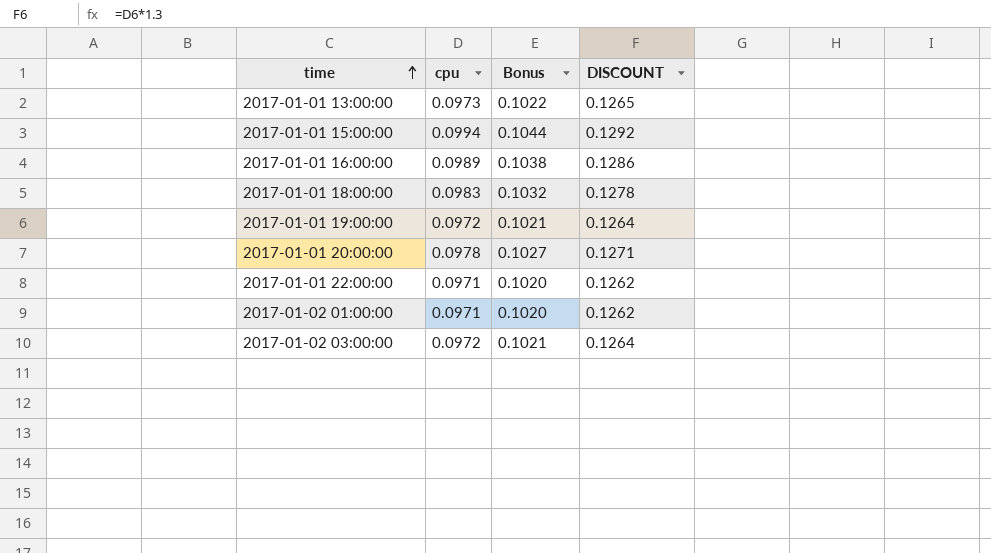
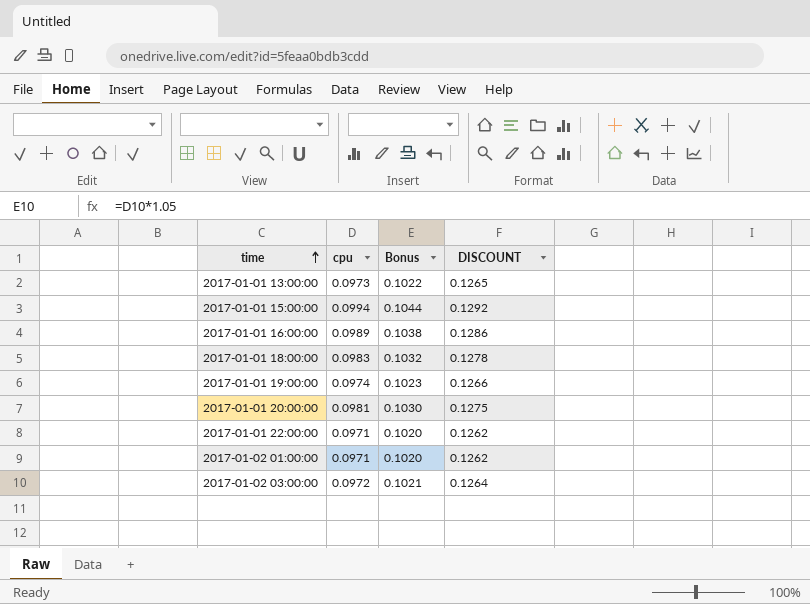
2017-01-01 19:00:00 | cpu: 0.0972 -> 0.0974
2017-01-01 19:00:00 | Bonus: 0.1021 -> 0.1023
2017-01-01 19:00:00 | DISCOUNT: 0.1264 -> 0.1266
2017-01-01 20:00:00 | cpu: 0.0978 -> 0.0981
2017-01-01 20:00:00 | Bonus: 0.1027 -> 0.1030
2017-01-01 20:00:00 | DISCOUNT: 0.1271 -> 0.1275

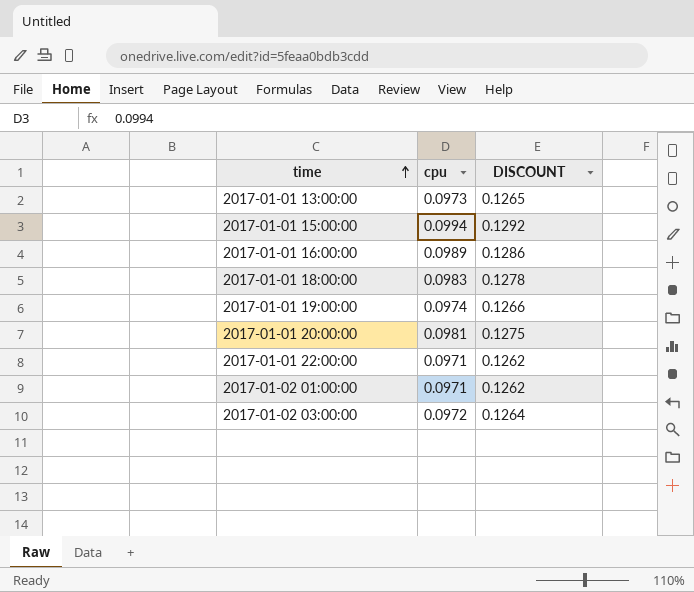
column Bonus | formula: [cpu] * 1.05 -> none

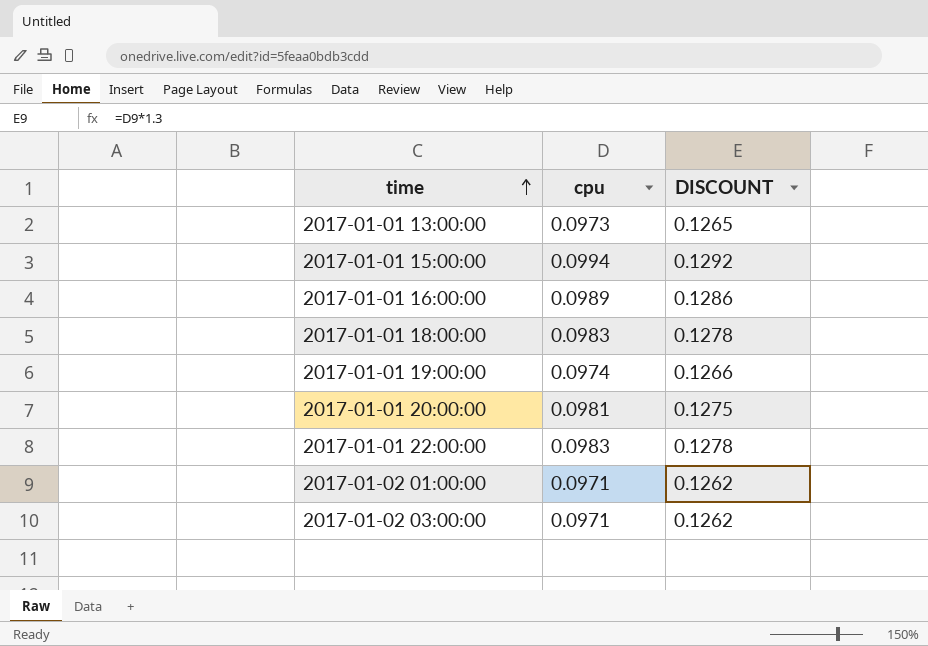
2017-01-01 22:00:00 | cpu: 0.0971 -> 0.0983
2017-01-01 22:00:00 | DISCOUNT: 0.1262 -> 0.1278
2017-01-02 03:00:00 | cpu: 0.0972 -> 0.0971
2017-01-02 03:00:00 | DISCOUNT: 0.1264 -> 0.1262

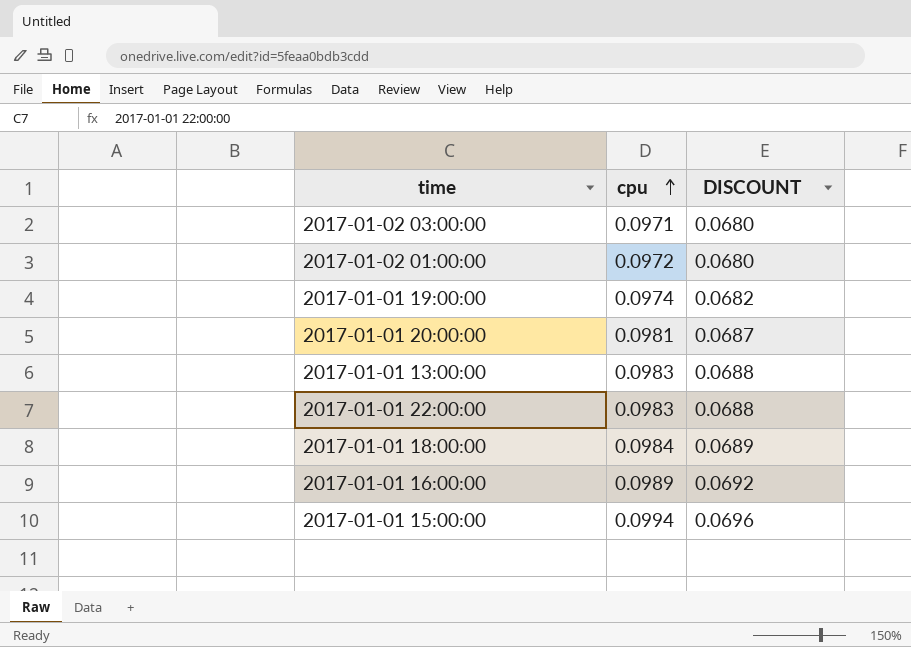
row order: time ascending -> cpu ascending
column DISCOUNT | formula: [cpu] * 1.3 -> [cpu] * 0.7
2017-01-02 01:00:00 | cpu: 0.0971 -> 0.0972
2017-01-01 13:00:00 | cpu: 0.0973 -> 0.0983
2017-01-01 18:00:00 | cpu: 0.0983 -> 0.0984

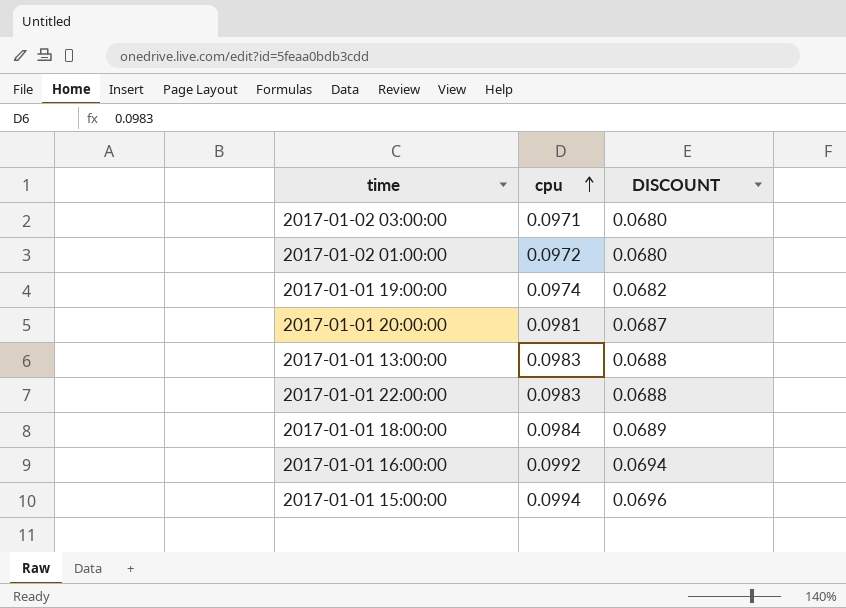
2017-01-01 16:00:00 | cpu: 0.0989 -> 0.0992
2017-01-01 16:00:00 | DISCOUNT: 0.0692 -> 0.0694

